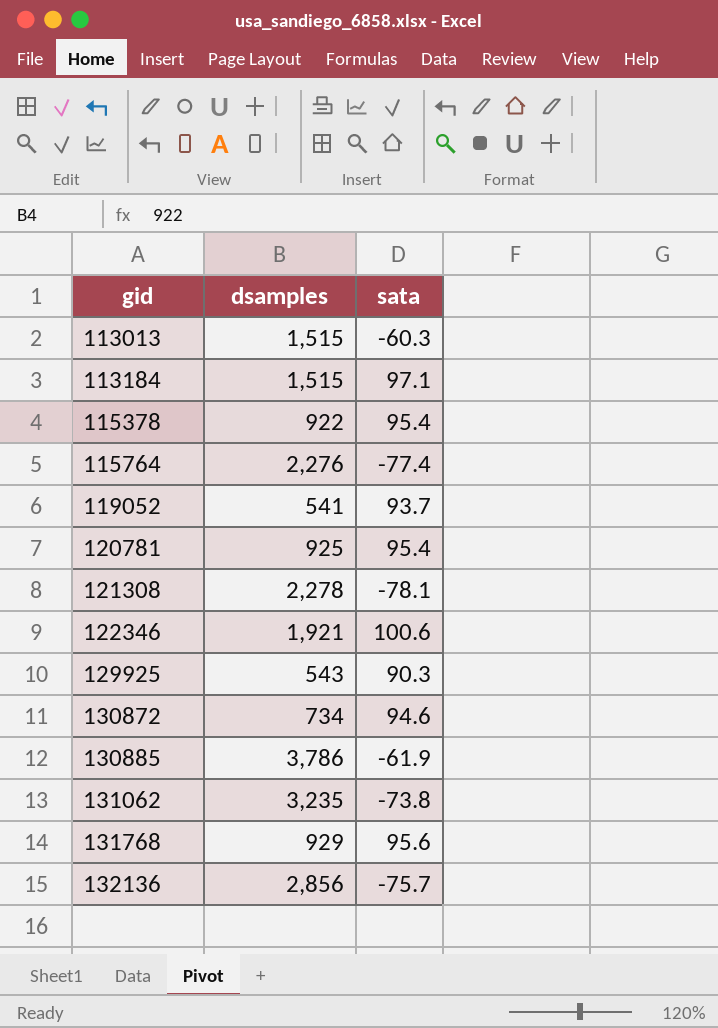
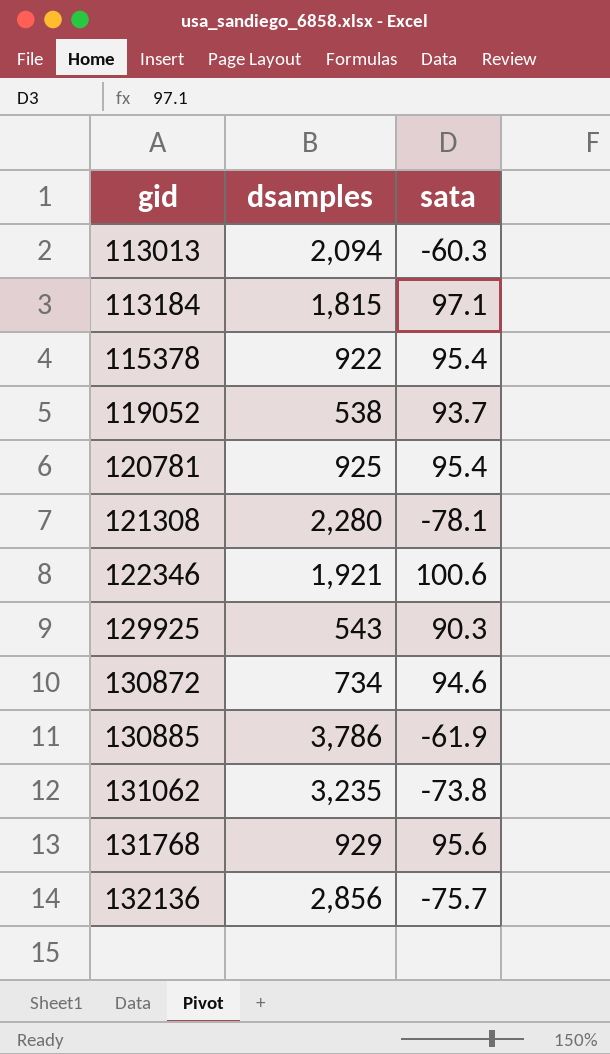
row 115764: 2,276 | -77.4 -> none
113013 | dsamples: 1,515 -> 2,094
113184 | dsamples: 1,515 -> 1,815
119052 | dsamples: 541 -> 538
121308 | dsamples: 2,278 -> 2,280

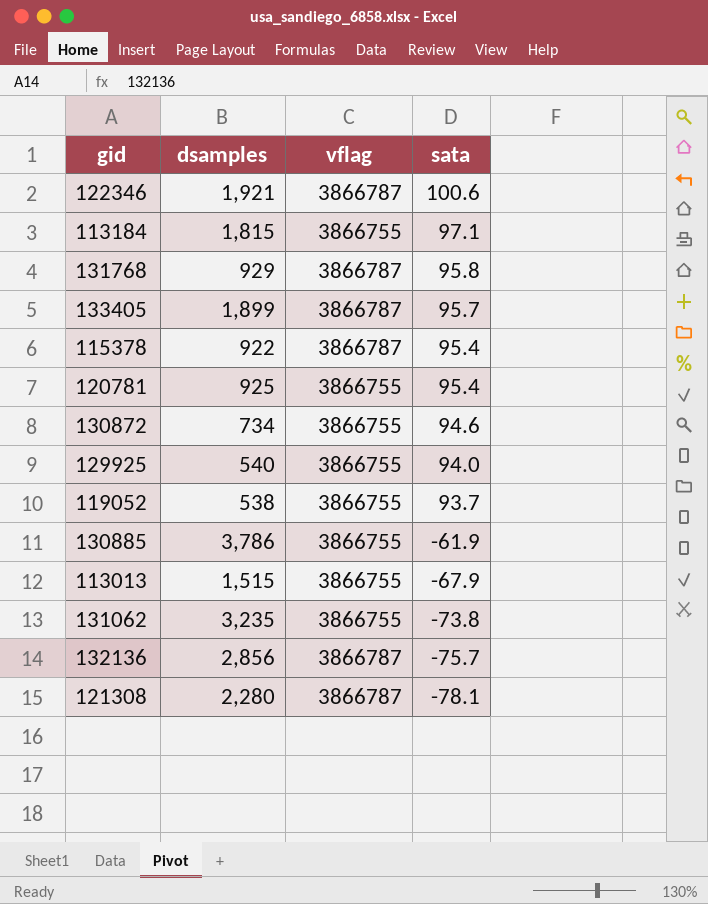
row order: gid ascending -> sata descending
column vflag | position: none -> 3
131768 | sata: 95.6 -> 95.8
row 133405: none -> 1,899 | 3866787 | 95.7
129925 | dsamples: 543 -> 540
129925 | sata: 90.3 -> 94.0
113013 | dsamples: 2,094 -> 1,515
113013 | sata: -60.3 -> -67.9

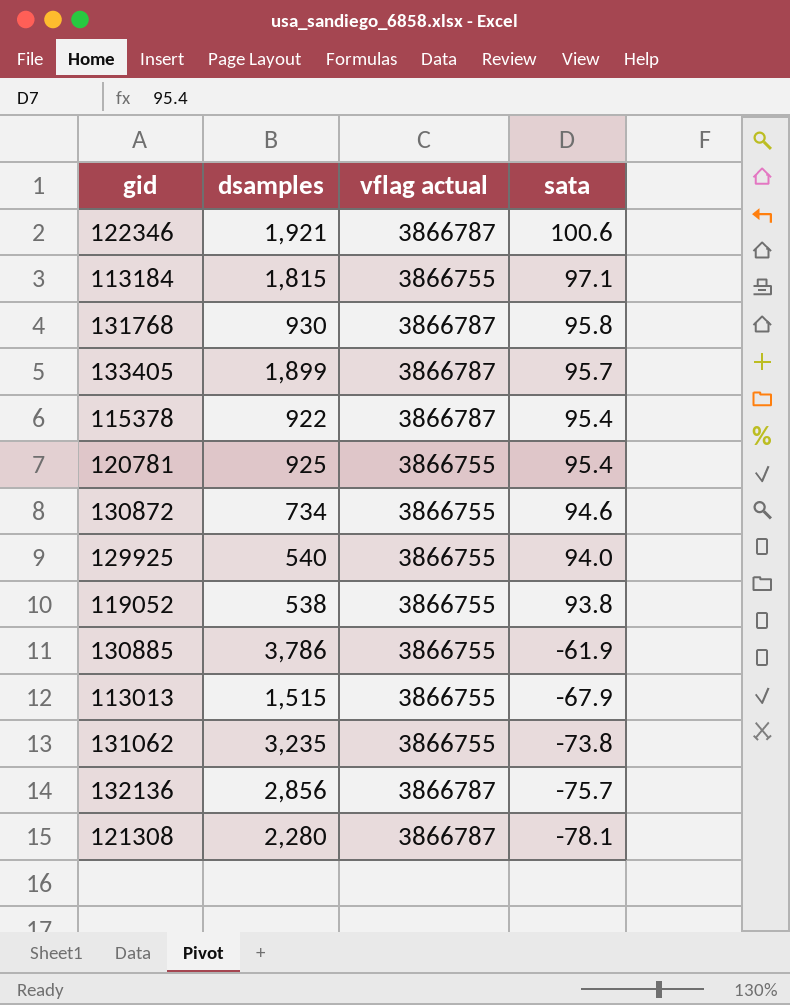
column name: vflag -> vflag actual
131768 | dsamples: 929 -> 930
119052 | sata: 93.7 -> 93.8

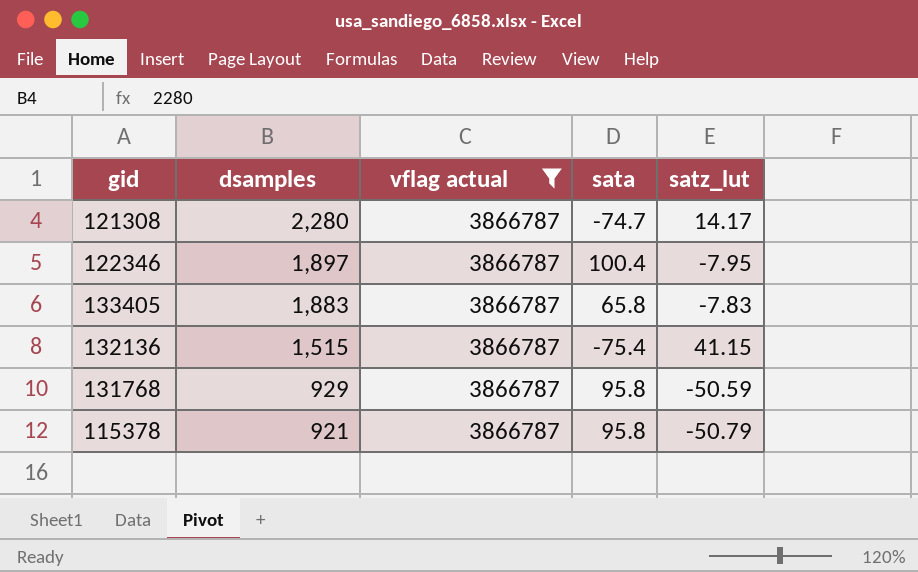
filter: none -> vflag actual = 3866787
row order: sata descending -> dsamples descending
column satz_lut | position: none -> 5
121308 | sata: -78.1 -> -74.7
122346 | dsamples: 1,921 -> 1,897
122346 | sata: 100.6 -> 100.4
133405 | dsamples: 1,899 -> 1,883
133405 | sata: 95.7 -> 65.8
132136 | dsamples: 2,856 -> 1,515
132136 | sata: -75.7 -> -75.4
131768 | dsamples: 930 -> 929
115378 | dsamples: 922 -> 921
115378 | sata: 95.4 -> 95.8

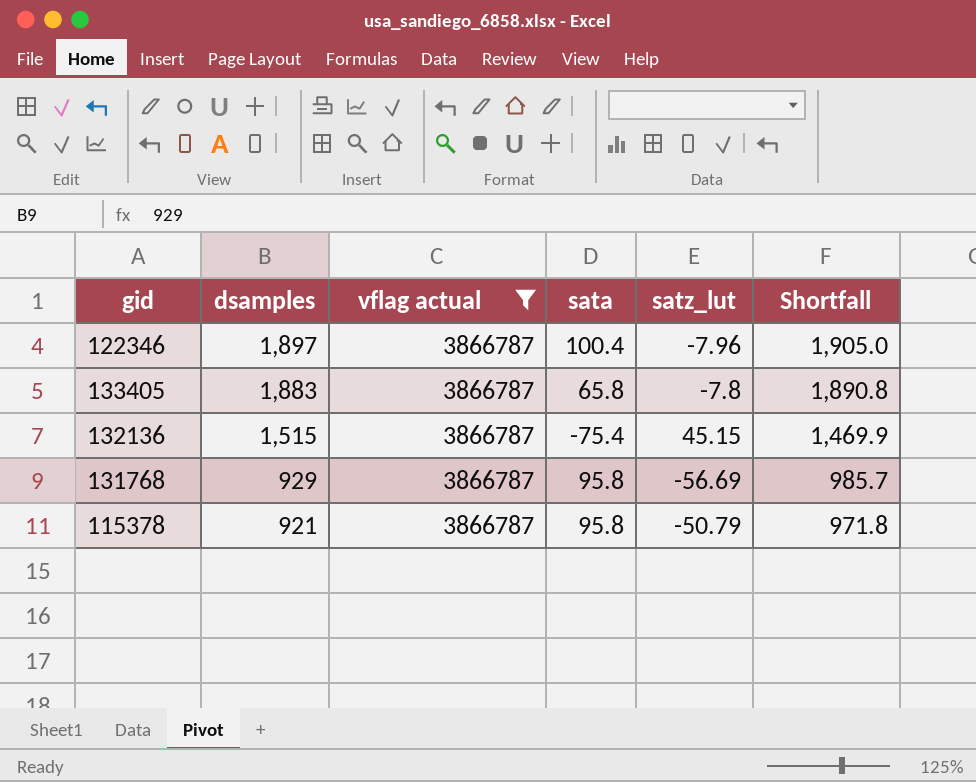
column Shortfall | formula: none -> [dsamples] - [satz_lut]
row 121308: 2,280 | 3866787 | -74.7 | 14.17 -> none
122346 | satz_lut: -7.95 -> -7.96
133405 | satz_lut: -7.83 -> -7.8
132136 | satz_lut: 41.15 -> 45.15
131768 | satz_lut: -50.59 -> -56.69

